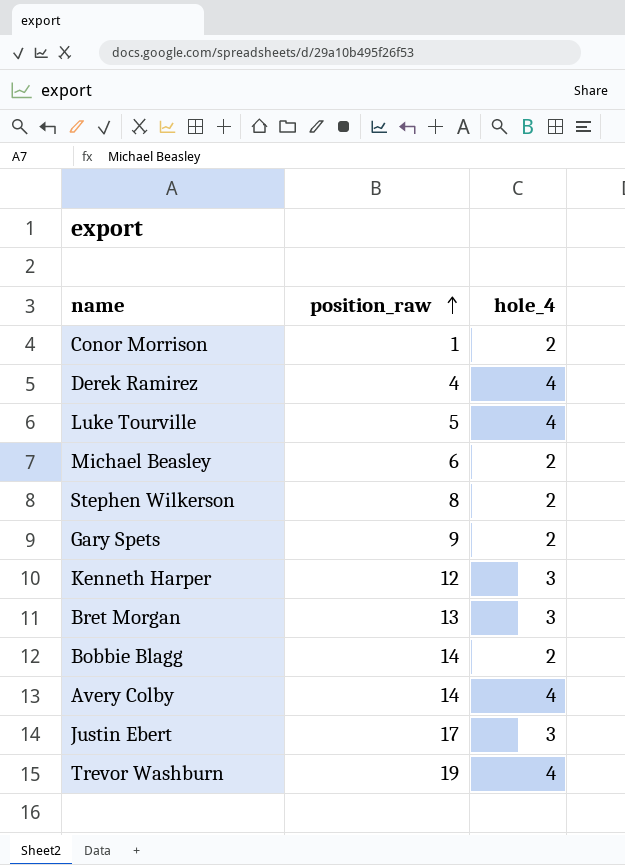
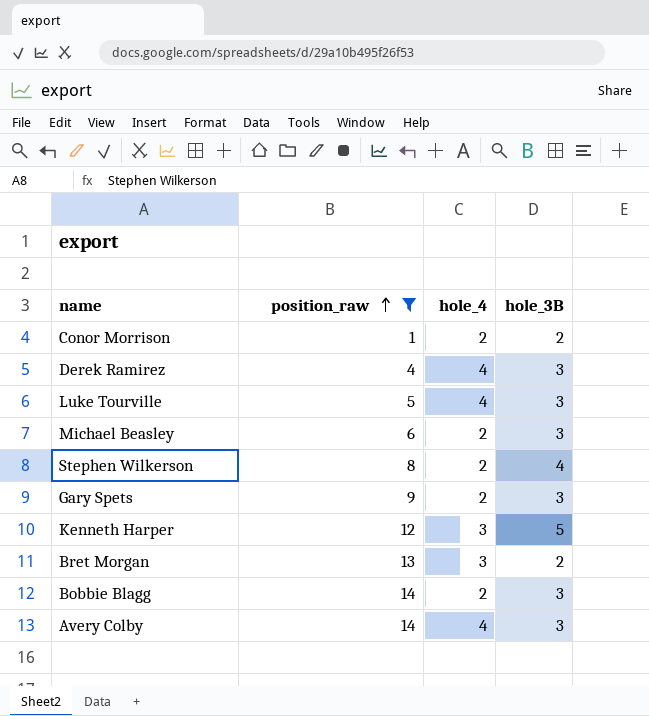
filter: none -> position_raw <= 14
column hole_3B | position: none -> 4

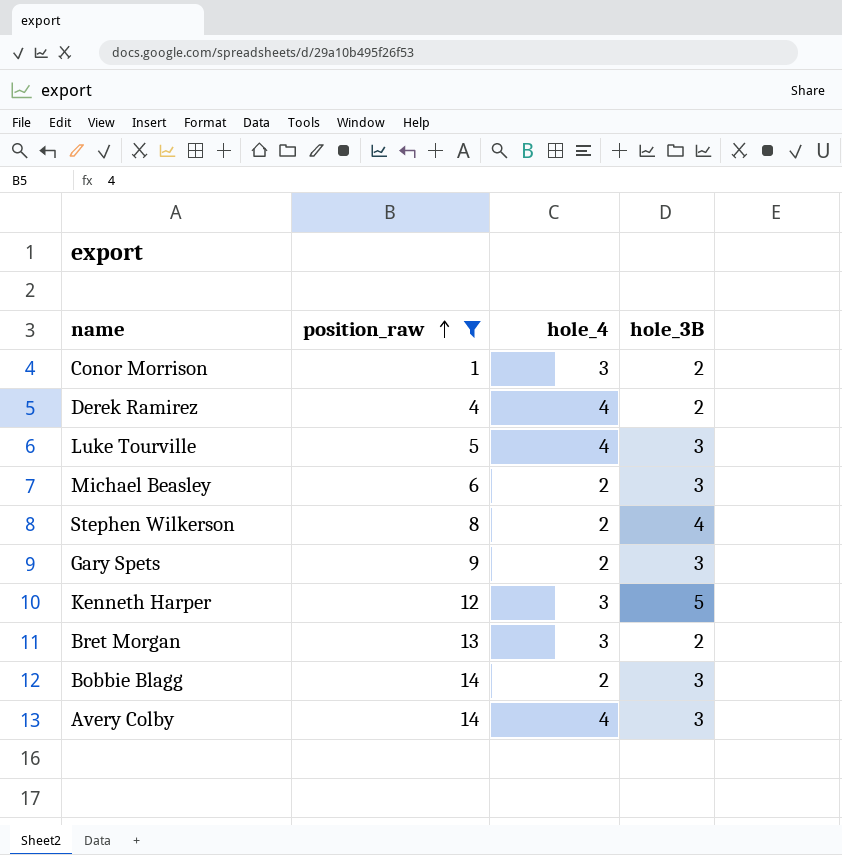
Conor Morrison | hole_4: 2 -> 3
Derek Ramirez | hole_3B: 3 -> 2

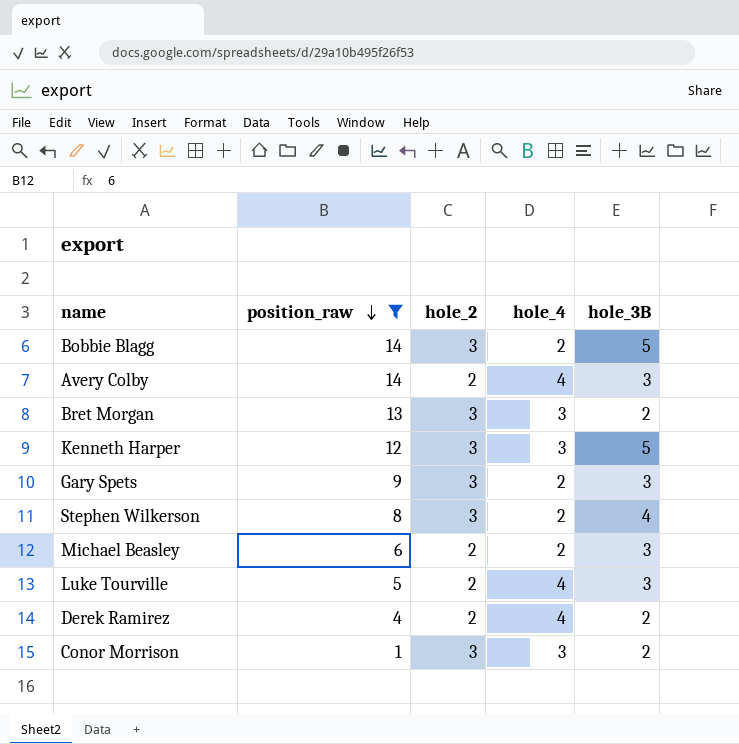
row order: position_raw ascending -> position_raw descending
column hole_2 | position: none -> 3
Bobbie Blagg | hole_3B: 3 -> 5

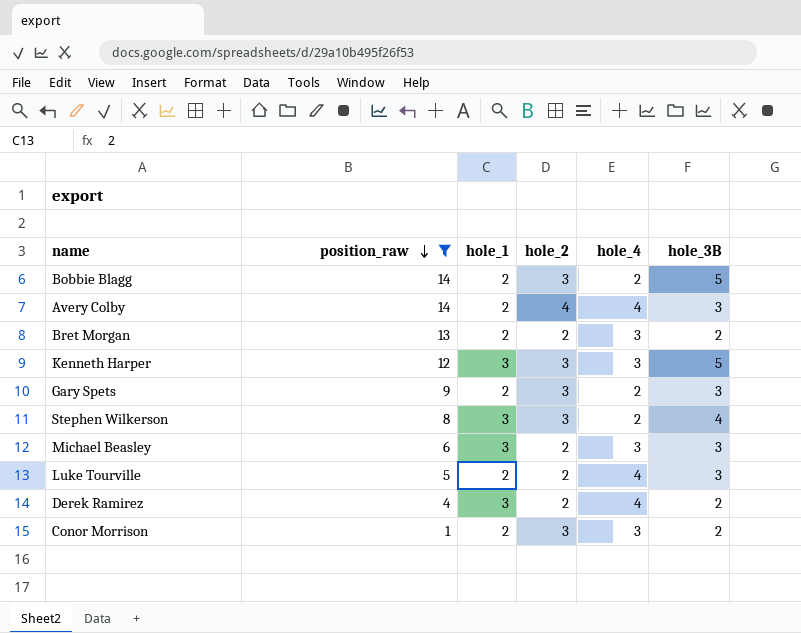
column hole_1 | position: none -> 3
Avery Colby | hole_2: 2 -> 4
Bret Morgan | hole_2: 3 -> 2
Michael Beasley | hole_4: 2 -> 3

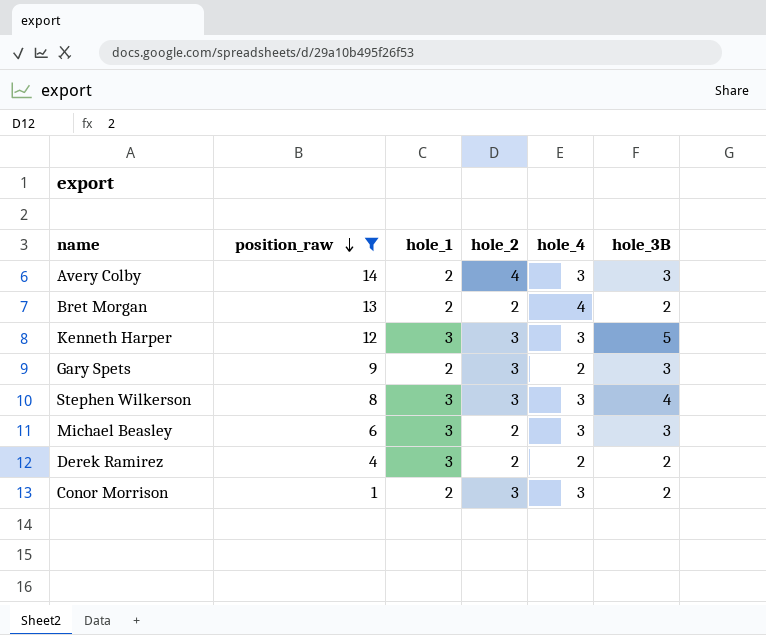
row Bobbie Blagg: 14 | 2 | 3 | 2 | 5 -> none
row Luke Tourville: 5 | 2 | 2 | 4 | 3 -> none
Avery Colby | hole_4: 4 -> 3
Bret Morgan | hole_4: 3 -> 4
Stephen Wilkerson | hole_4: 2 -> 3
Derek Ramirez | hole_4: 4 -> 2

